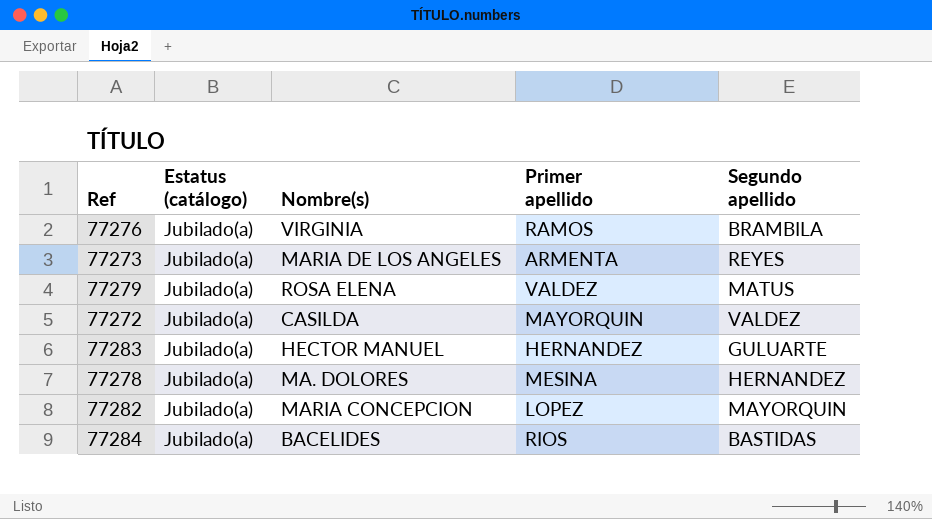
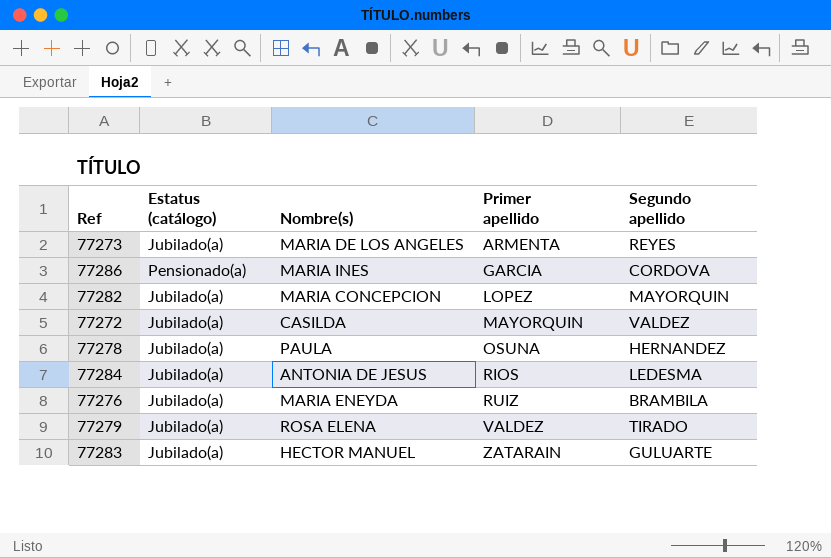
row order: none -> Primer apellido ascending
row 77286: none -> Pensionado(a) | MARIA INES | GARCIA | CORDOVA
77278 | Nombre(s): MA. DOLORES -> PAULA
77278 | Primer apellido: MESINA -> OSUNA
77284 | Nombre(s): BACELIDES -> ANTONIA DE JESUS
77284 | Segundo apellido: BASTIDAS -> LEDESMA
77276 | Nombre(s): VIRGINIA -> MARIA ENEYDA
77276 | Primer apellido: RAMOS -> RUIZ
77279 | Segundo apellido: MATUS -> TIRADO
77283 | Primer apellido: HERNANDEZ -> ZATARAIN

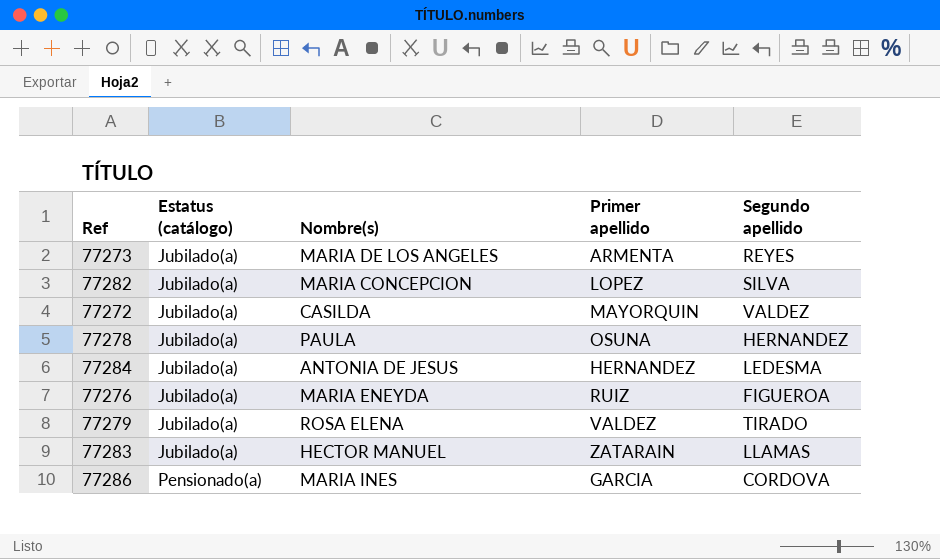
row order: Primer apellido ascending -> Estatus (catálogo) ascending
77282 | Segundo apellido: MAYORQUIN -> SILVA
77284 | Primer apellido: RIOS -> HERNANDEZ
77276 | Segundo apellido: BRAMBILA -> FIGUEROA
77283 | Segundo apellido: GULUARTE -> LLAMAS

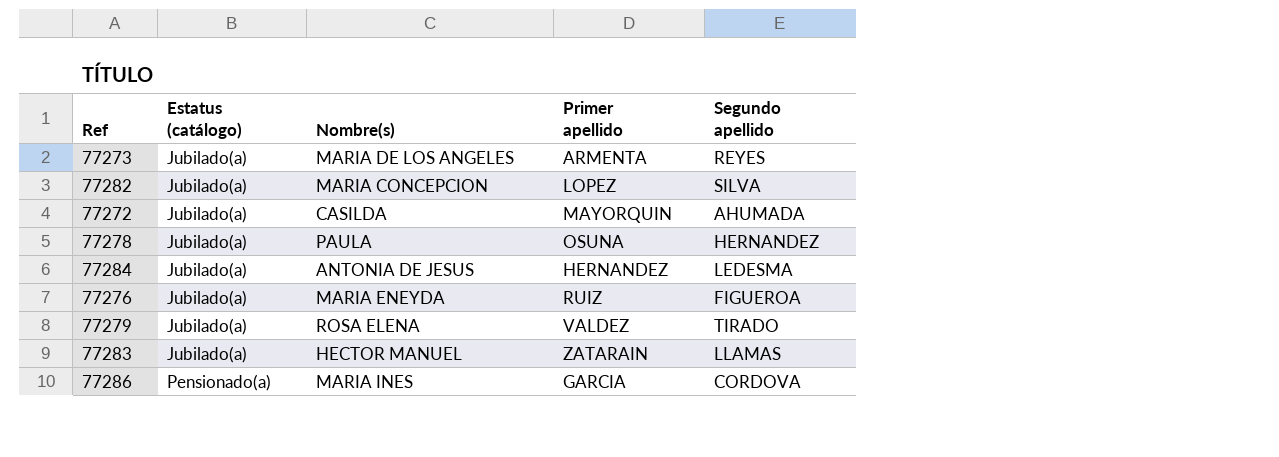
77272 | Segundo apellido: VALDEZ -> AHUMADA

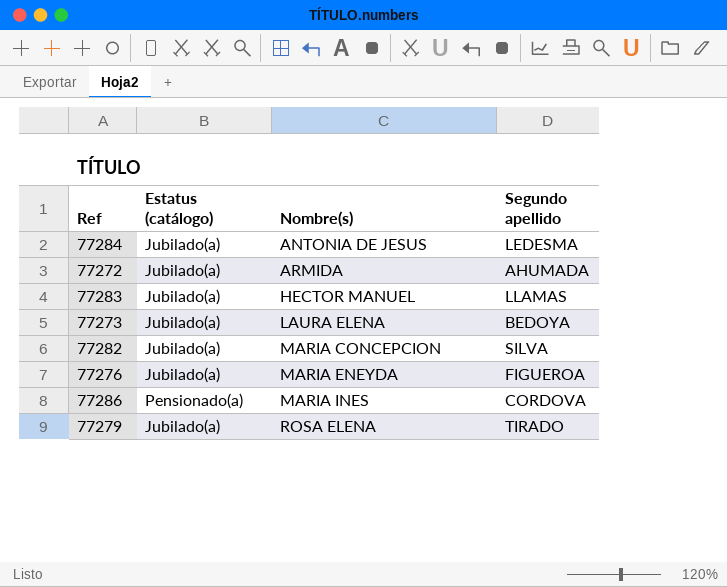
row order: Estatus (catálogo) ascending -> Nombre(s) ascending
column Primer apellido | position: 4 -> none
row 77278: Jubilado(a) | PAULA | OSUNA | HERNANDEZ -> none
77272 | Nombre(s): CASILDA -> ARMIDA
77273 | Nombre(s): MARIA DE LOS ANGELES -> LAURA ELENA
77273 | Segundo apellido: REYES -> BEDOYA

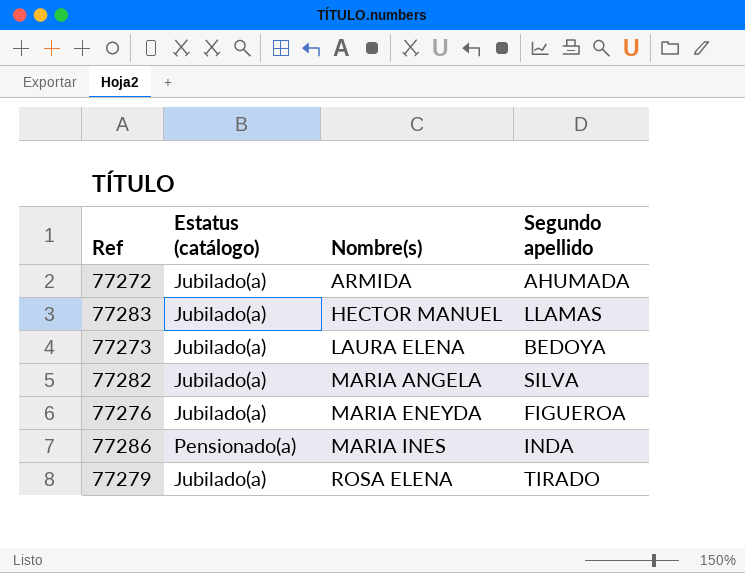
row 77284: Jubilado(a) | ANTONIA DE JESUS | LEDESMA -> none
77282 | Nombre(s): MARIA CONCEPCION -> MARIA ANGELA
77286 | Segundo apellido: CORDOVA -> INDA

